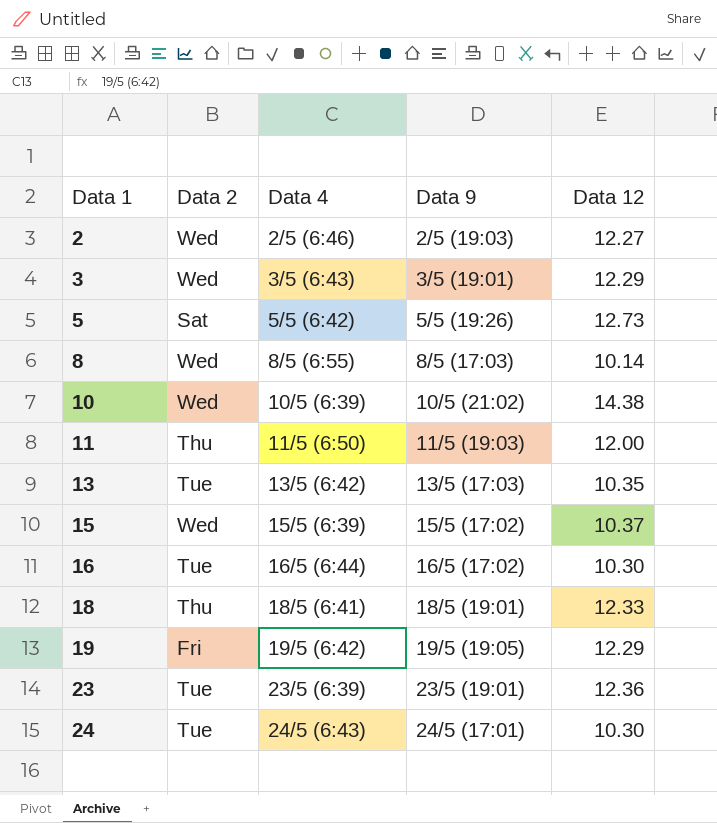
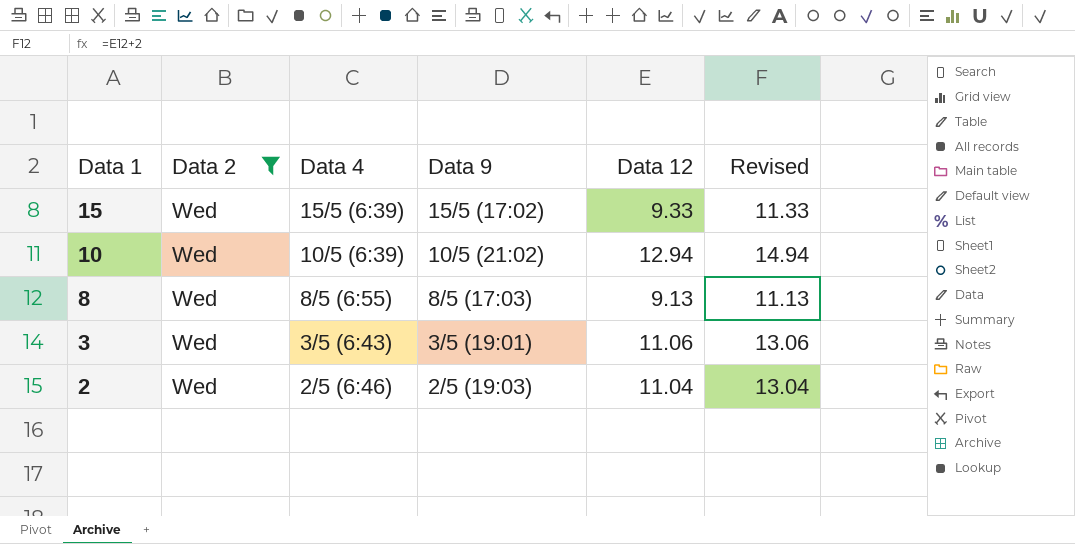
filter: none -> Data 2 = Wed
row order: Data 1 ascending -> Data 1 descending
column Revised | formula: none -> [Data 12] + 2
15 | Data 12: 10.37 -> 9.33
10 | Data 12: 14.38 -> 12.94
8 | Data 12: 10.14 -> 9.13
3 | Data 12: 12.29 -> 11.06
2 | Data 12: 12.27 -> 11.04

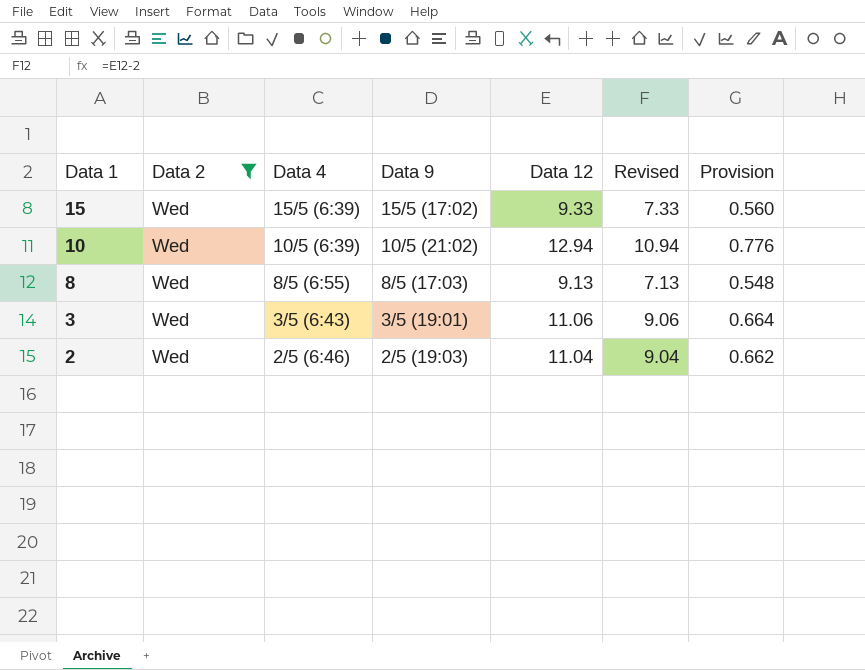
column Revised | formula: [Data 12] + 2 -> [Data 12] - 2
column Provision | formula: none -> [Data 12] * 0.06

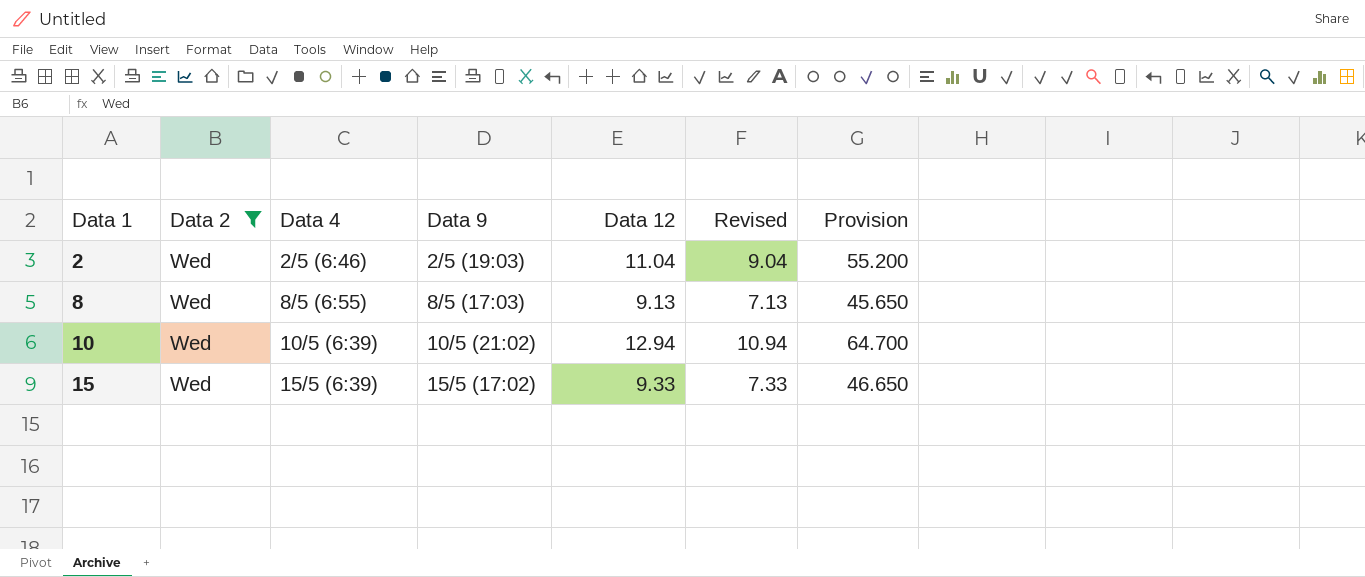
row order: Data 1 descending -> Data 1 ascending
column Provision | formula: [Data 12] * 0.06 -> [Data 12] * 5
row 3: Wed | 3/5 (6:43) | 3/5 (19:01) | 11.06 | 9.06 | 0.664 -> none

